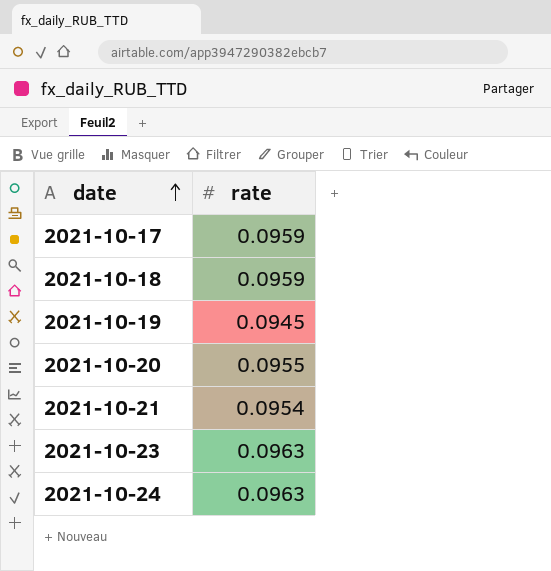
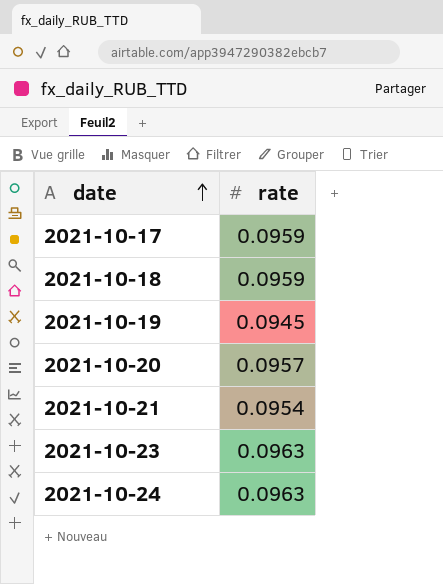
2021-10-20 | rate: 0.0955 -> 0.0957

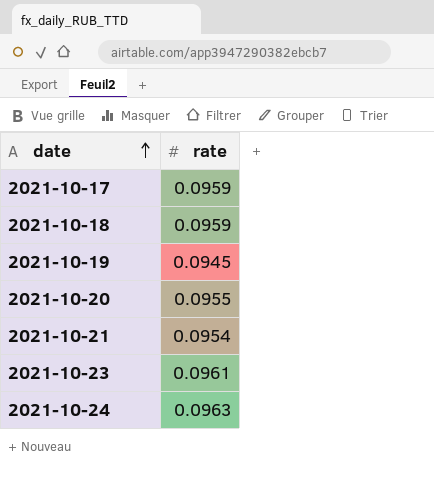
2021-10-20 | rate: 0.0957 -> 0.0955
2021-10-23 | rate: 0.0963 -> 0.0961

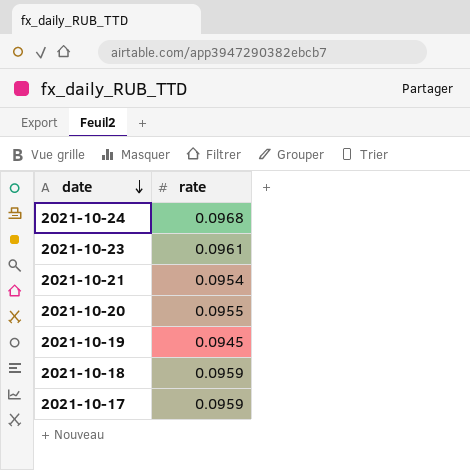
row order: date ascending -> date descending
2021-10-24 | rate: 0.0963 -> 0.0968

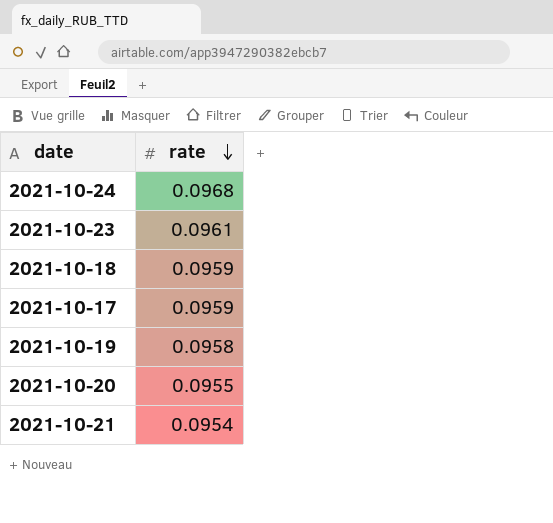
row order: date descending -> rate descending
2021-10-19 | rate: 0.0945 -> 0.0958

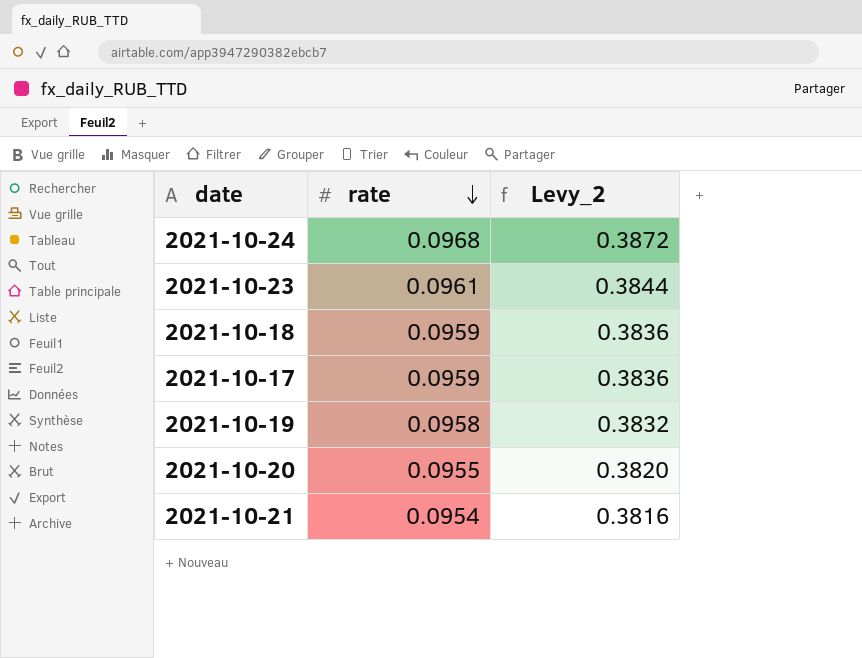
column Levy_2 | formula: none -> [rate] * 4

